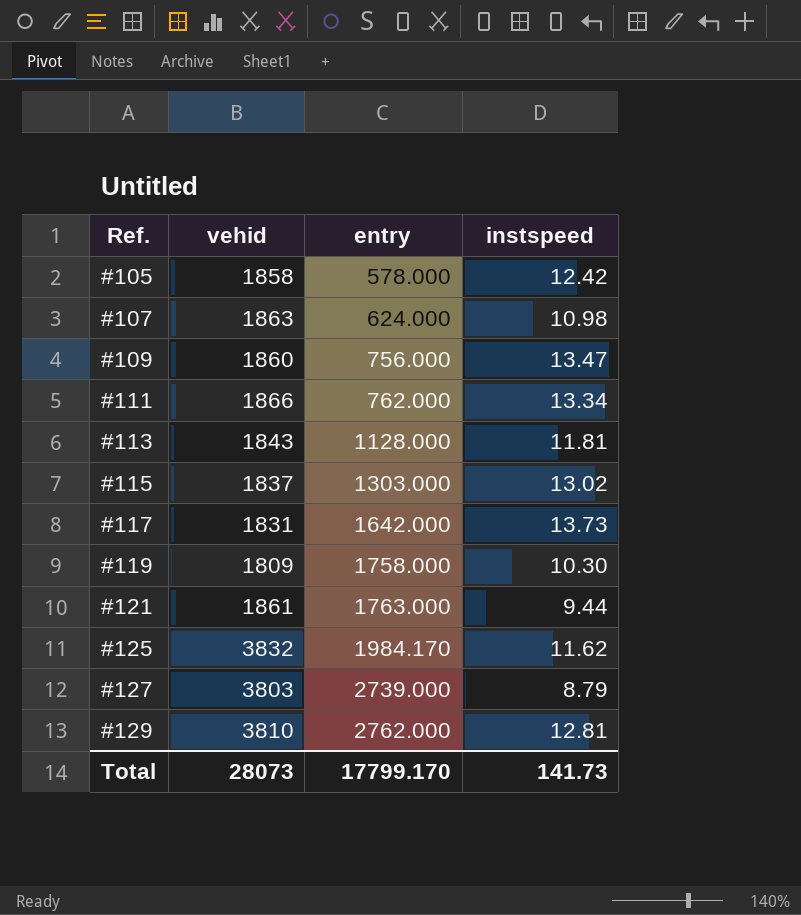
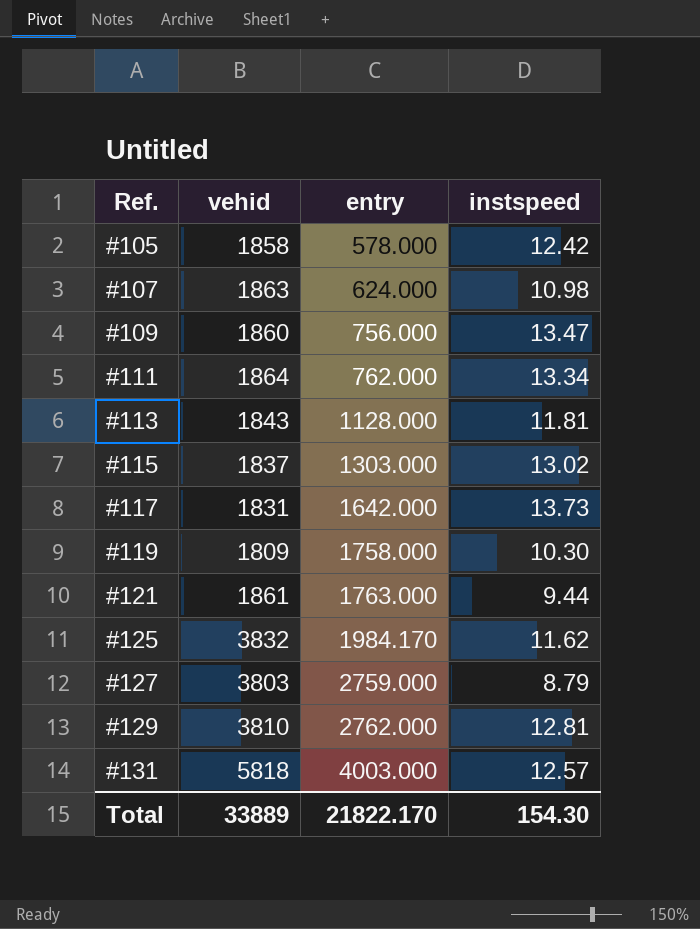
#111 | vehid: 1866 -> 1864
#127 | entry: 2739.000 -> 2759.000
row #131: none -> 5818 | 4003.000 | 12.57
Total | vehid: 28073 -> 33889
Total | entry: 17799.170 -> 21822.170
Total | instspeed: 141.73 -> 154.30

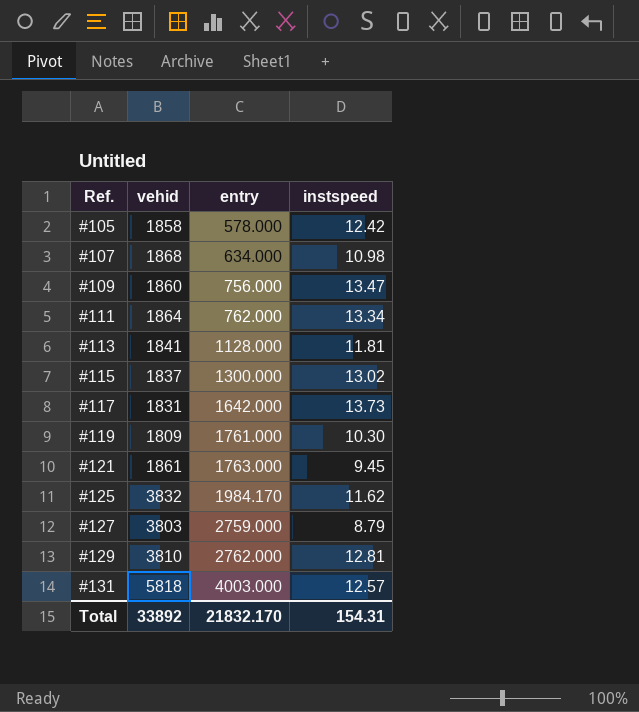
#107 | vehid: 1863 -> 1868
#107 | entry: 624.000 -> 634.000
#113 | vehid: 1843 -> 1841
#115 | entry: 1303.000 -> 1300.000
#119 | entry: 1758.000 -> 1761.000
#121 | instspeed: 9.44 -> 9.45
Total | vehid: 33889 -> 33892
Total | entry: 21822.170 -> 21832.170
Total | instspeed: 154.30 -> 154.31

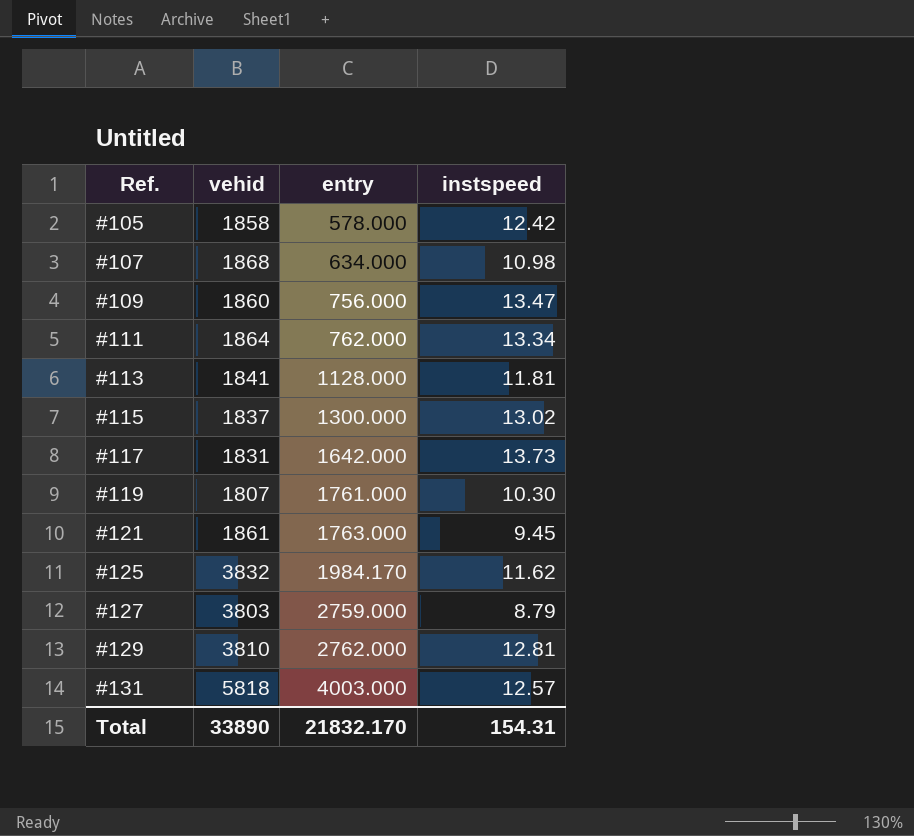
#119 | vehid: 1809 -> 1807
Total | vehid: 33892 -> 33890

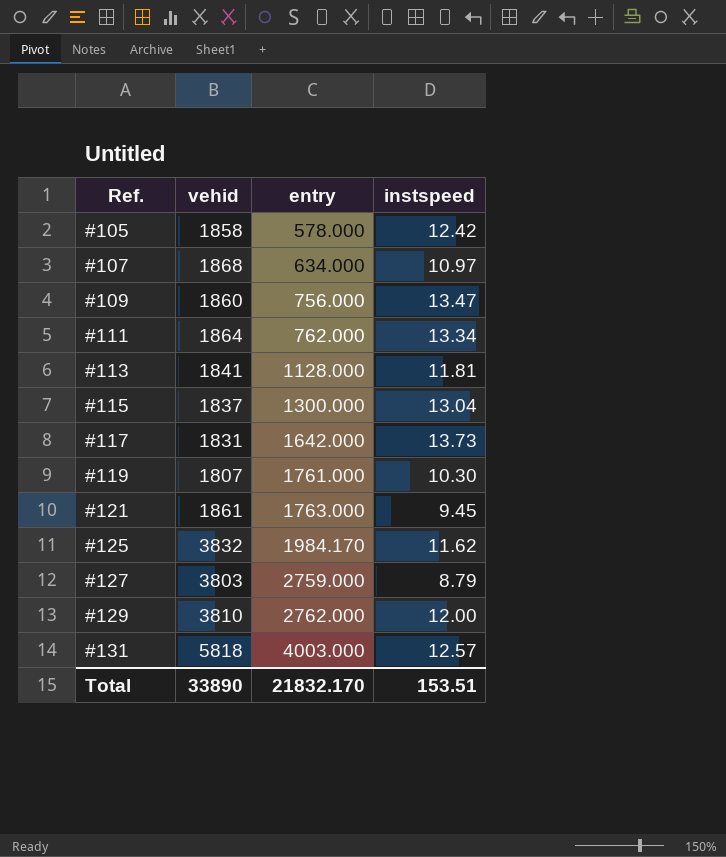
#107 | instspeed: 10.98 -> 10.97
#115 | instspeed: 13.02 -> 13.04
#129 | instspeed: 12.81 -> 12.00
Total | instspeed: 154.31 -> 153.51

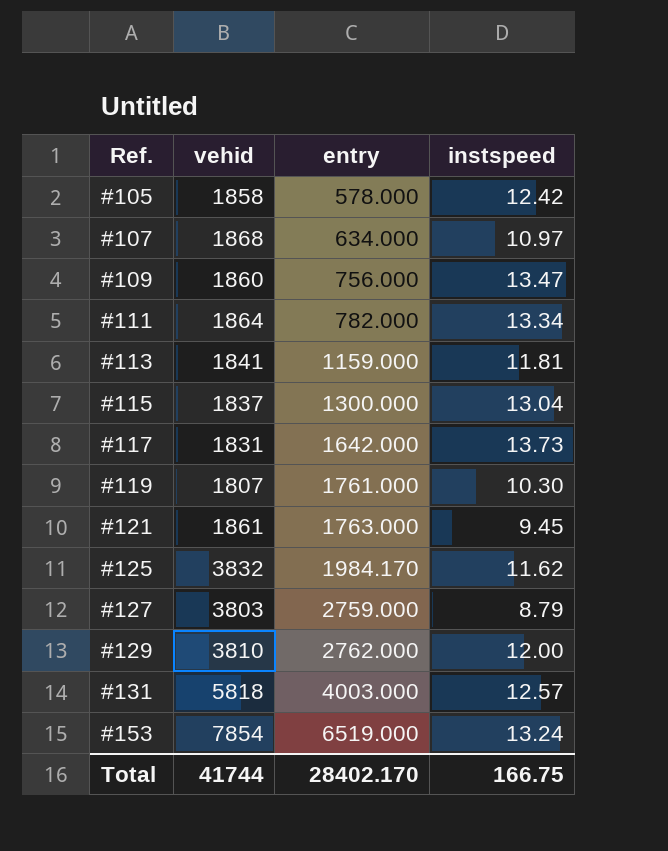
#111 | entry: 762.000 -> 782.000
#113 | entry: 1128.000 -> 1159.000
row #153: none -> 7854 | 6519.000 | 13.24
Total | vehid: 33890 -> 41744
Total | entry: 21832.170 -> 28402.170
Total | instspeed: 153.51 -> 166.75

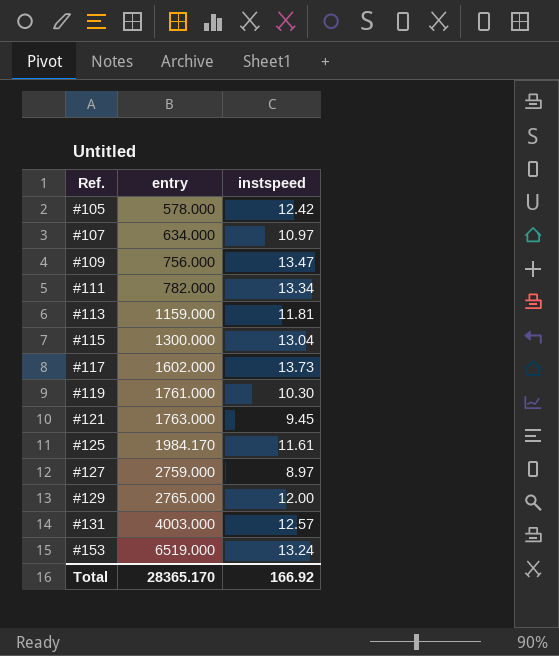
column vehid | position: 2 -> none
#117 | entry: 1642.000 -> 1602.000
#125 | instspeed: 11.62 -> 11.61
#127 | instspeed: 8.79 -> 8.97
#129 | entry: 2762.000 -> 2765.000
Total | entry: 28402.170 -> 28365.170
Total | instspeed: 166.75 -> 166.92

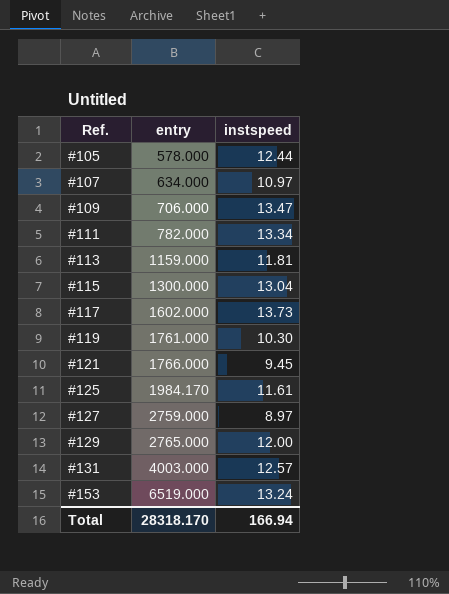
#105 | instspeed: 12.42 -> 12.44
#109 | entry: 756.000 -> 706.000
#121 | entry: 1763.000 -> 1766.000
Total | entry: 28365.170 -> 28318.170
Total | instspeed: 166.92 -> 166.94

